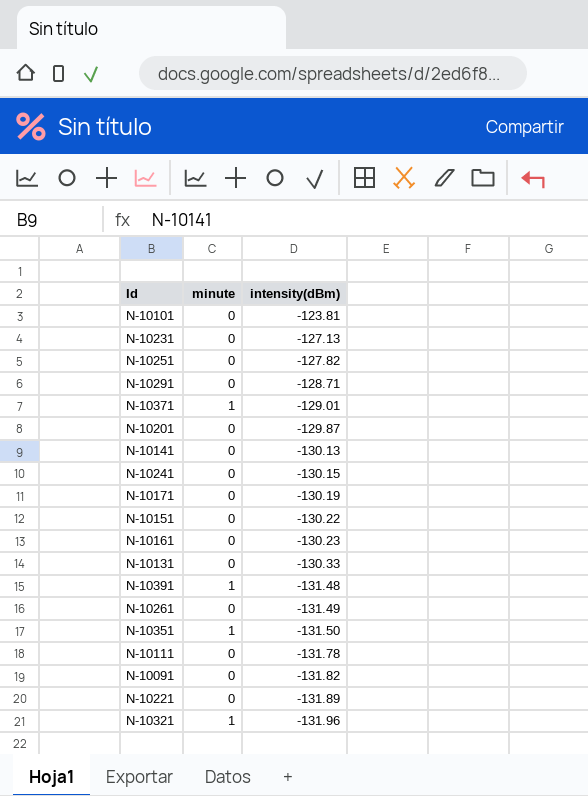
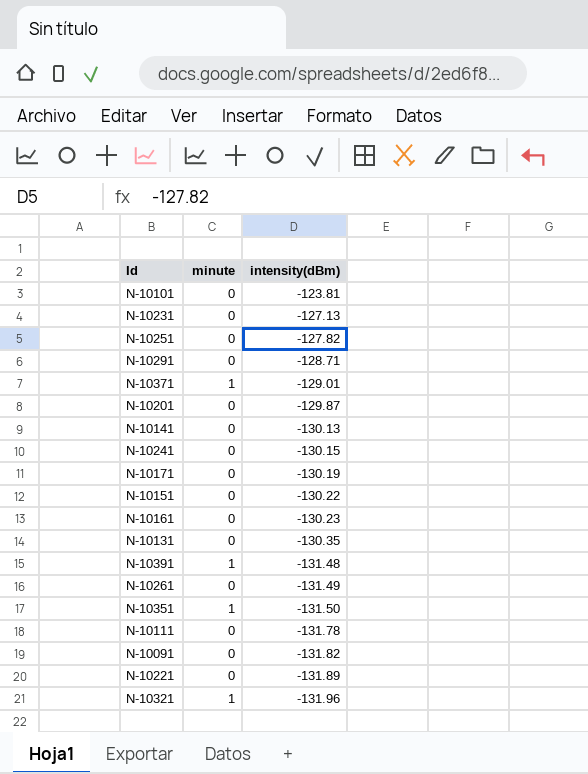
N-10131 | intensity(dBm): -130.33 -> -130.35

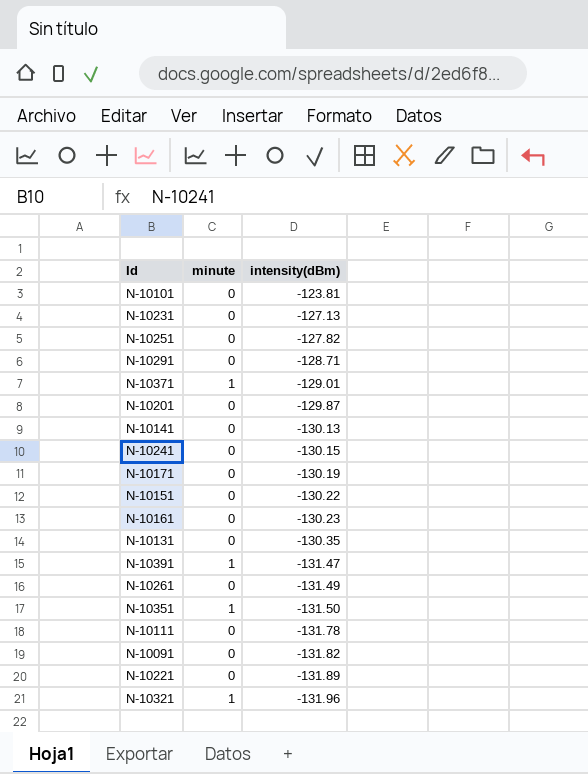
N-10391 | intensity(dBm): -131.48 -> -131.47

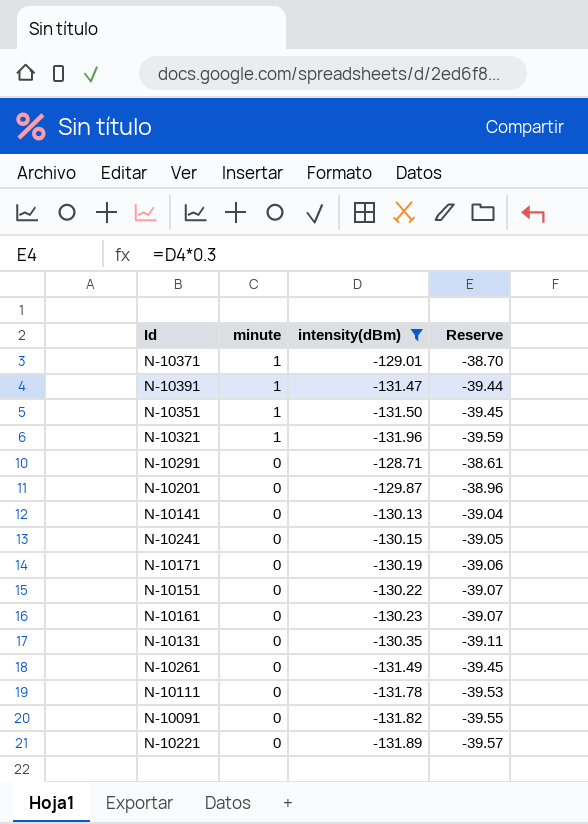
filter: none -> intensity(dBm) <= -128.71
row order: intensity(dBm) descending -> minute descending
column Reserve | formula: none -> [intensity(dBm)] * 0.3

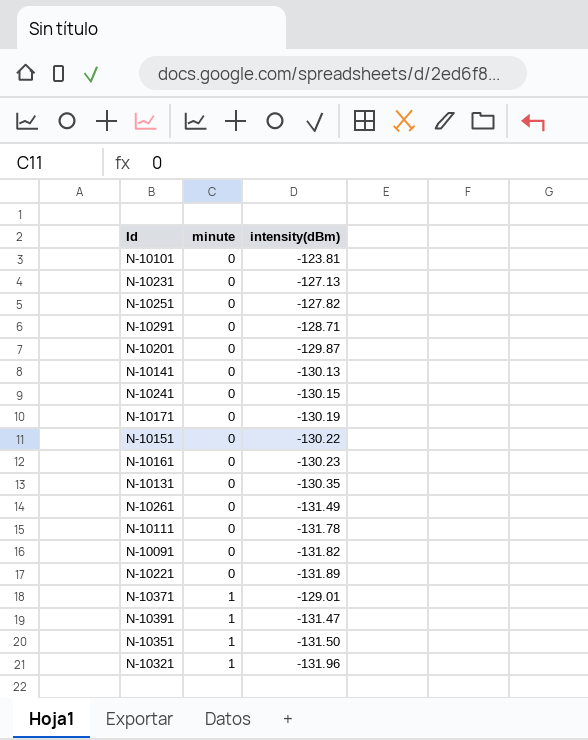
filter: intensity(dBm) <= -128.71 -> none
row order: minute descending -> minute ascending
column Reserve | formula: [intensity(dBm)] * 0.3 -> none

